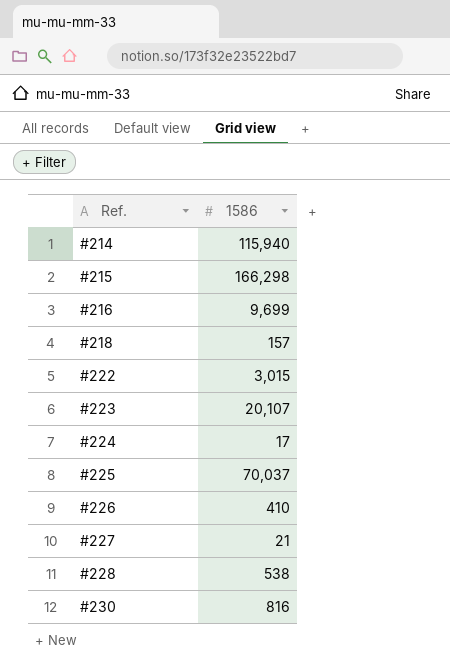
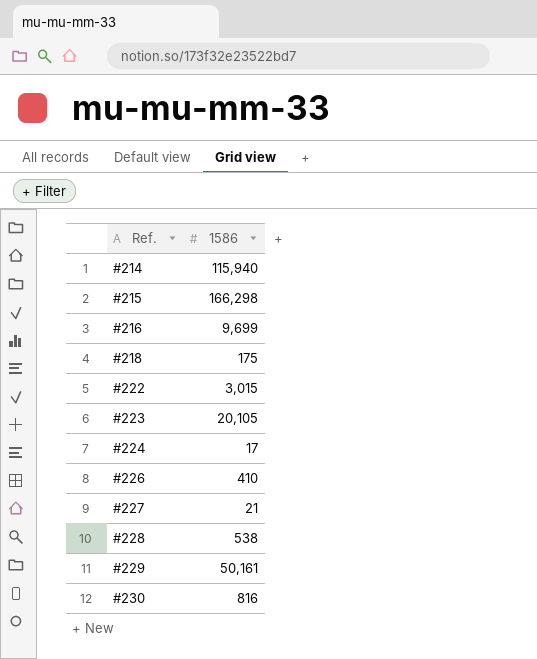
row #225: 70,037 -> none
#218 | 1586: 157 -> 175
#223 | 1586: 20,107 -> 20,105
row #229: none -> 50,161

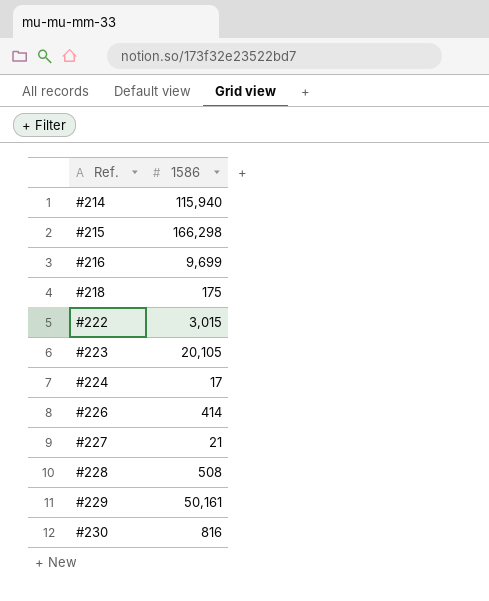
#226 | 1586: 410 -> 414
#228 | 1586: 538 -> 508

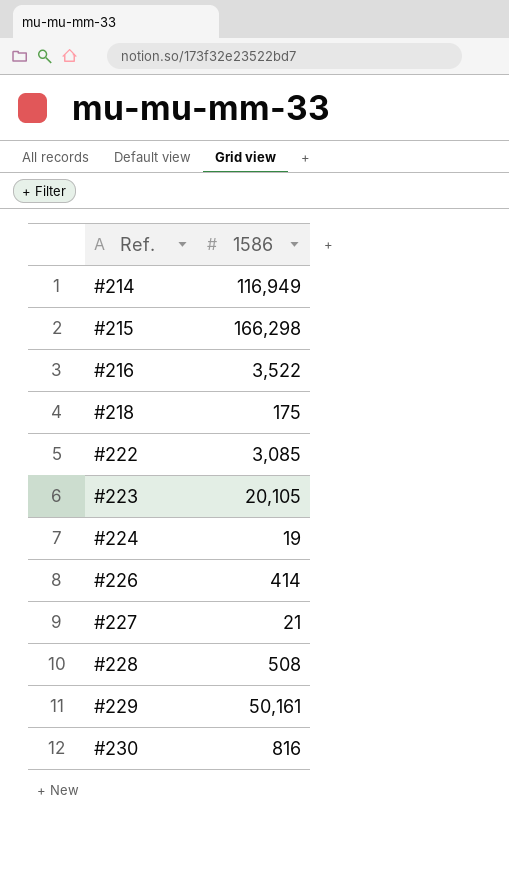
#214 | 1586: 115,940 -> 116,949
#216 | 1586: 9,699 -> 3,522
#222 | 1586: 3,015 -> 3,085
#224 | 1586: 17 -> 19

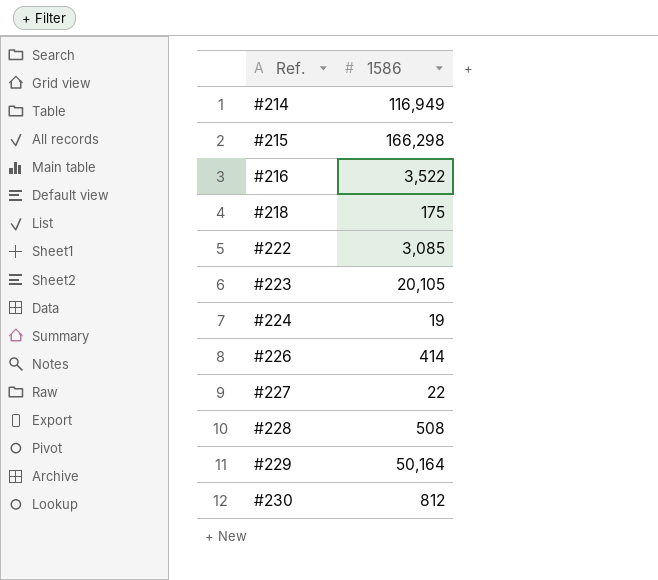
#227 | 1586: 21 -> 22
#229 | 1586: 50,161 -> 50,164
#230 | 1586: 816 -> 812

